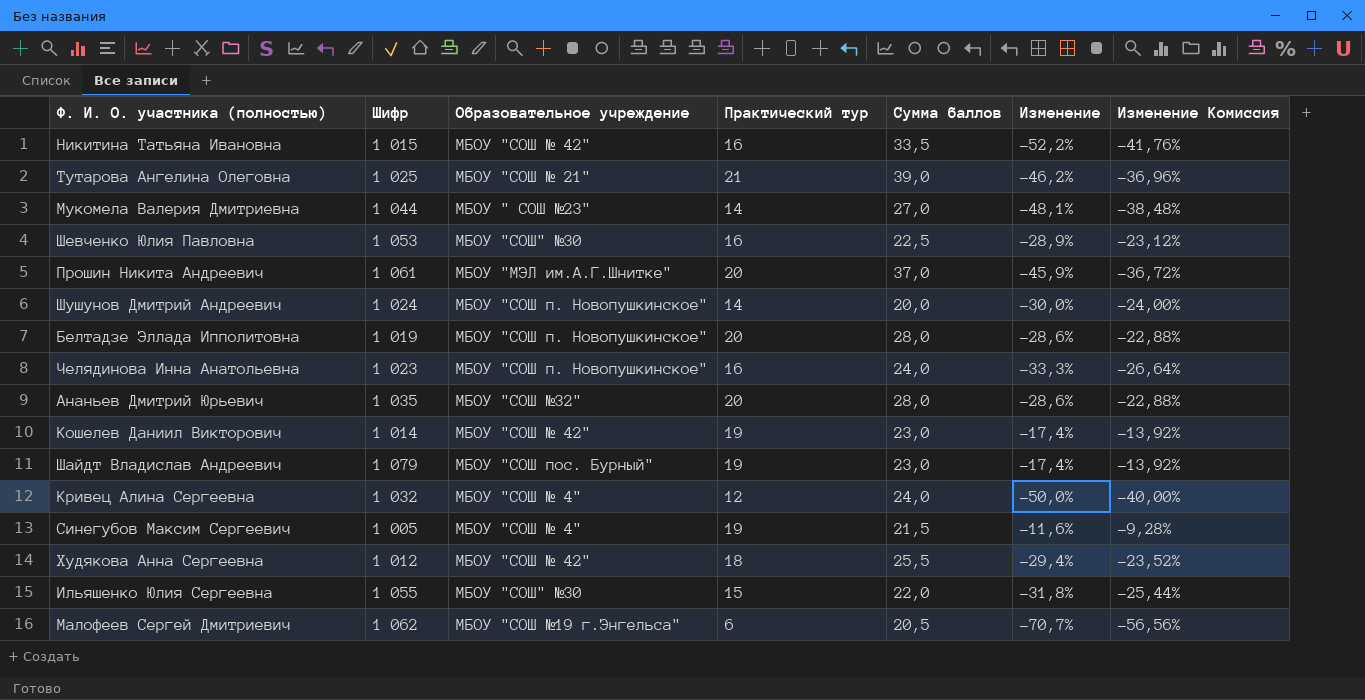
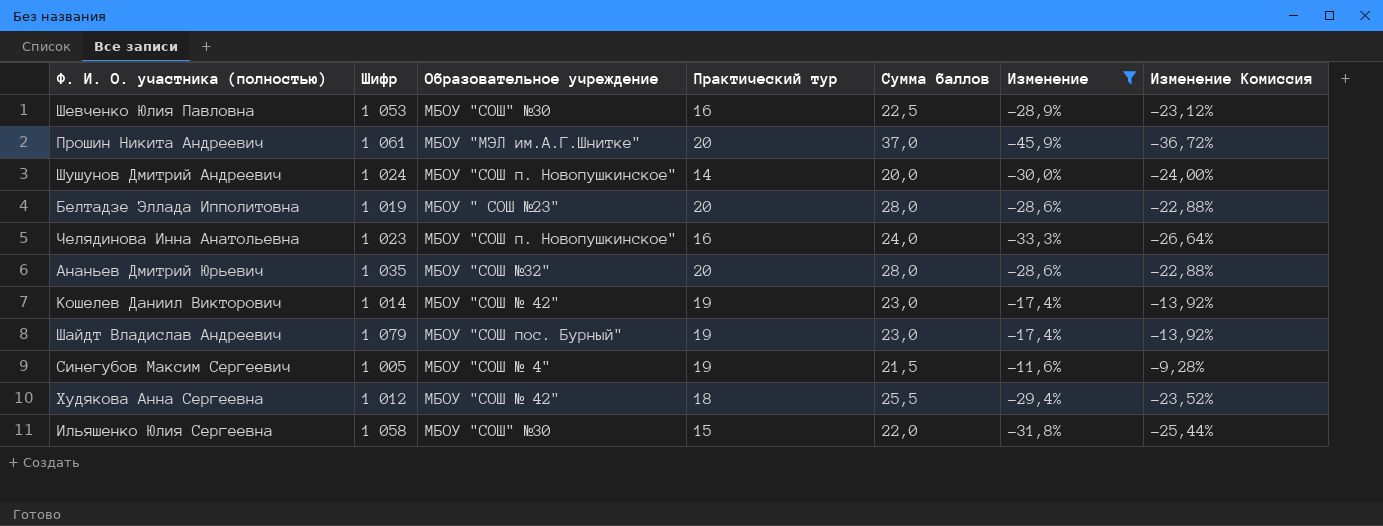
filter: none -> Изменение >= -45,9%
Белтадзе Эллада Ипполитовна | Образовательное учреждение: МБОУ "СОШ п. Новопушкинское" -> МБОУ " СОШ №23"
Ильяшенко Юлия Сергеевна | Шифр: 1 055 -> 1 058

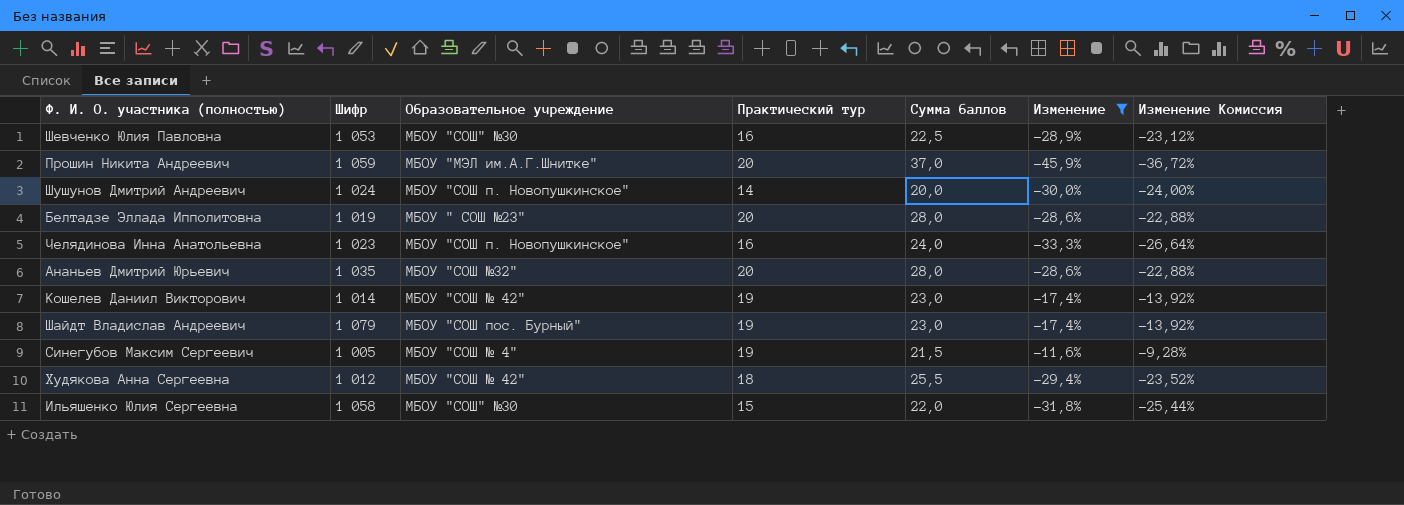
Прошин Никита Андреевич | Шифр: 1 061 -> 1 059

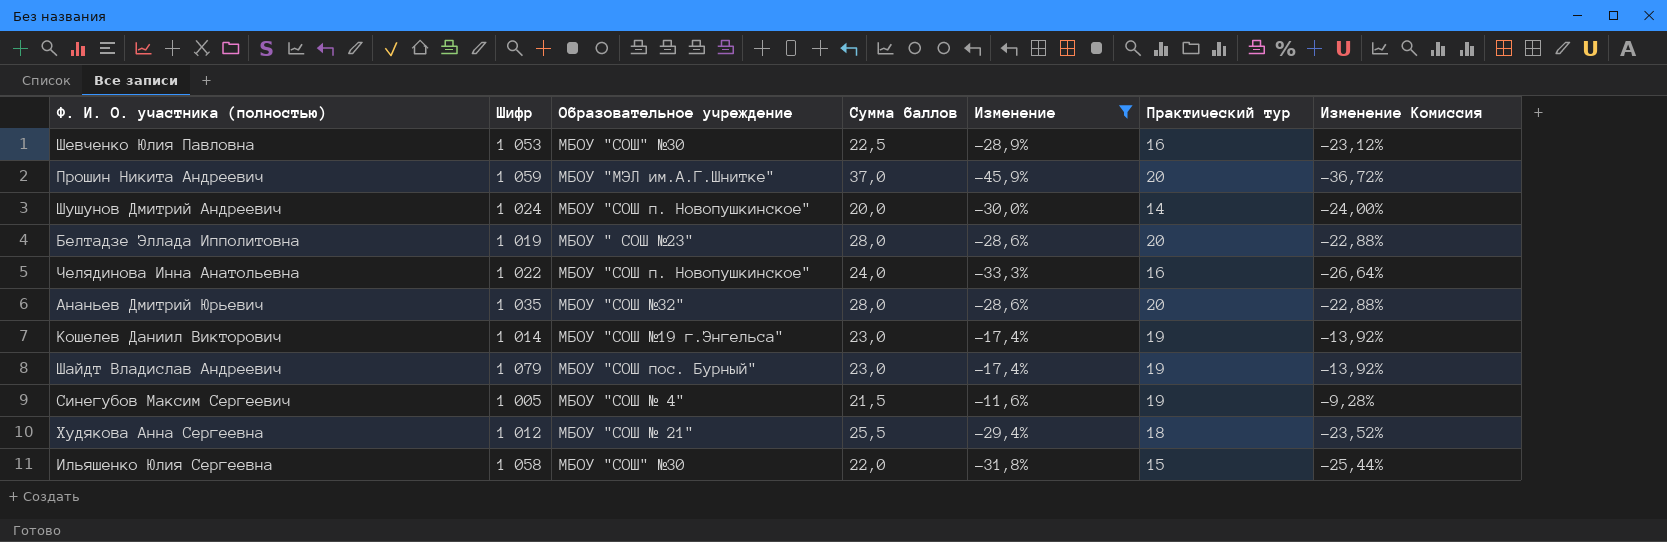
column Практический тур | position: 4 -> 6
Челядинова Инна Анатольевна | Шифр: 1 023 -> 1 022
Кошелев Даниил Викторович | Образовательное учреждение: МБОУ "СОШ № 42" -> МБОУ "СОШ №19 г.Энгельса"
Худякова Анна Сергеевна | Образовательное учреждение: МБОУ "СОШ № 42" -> МБОУ "СОШ № 21"

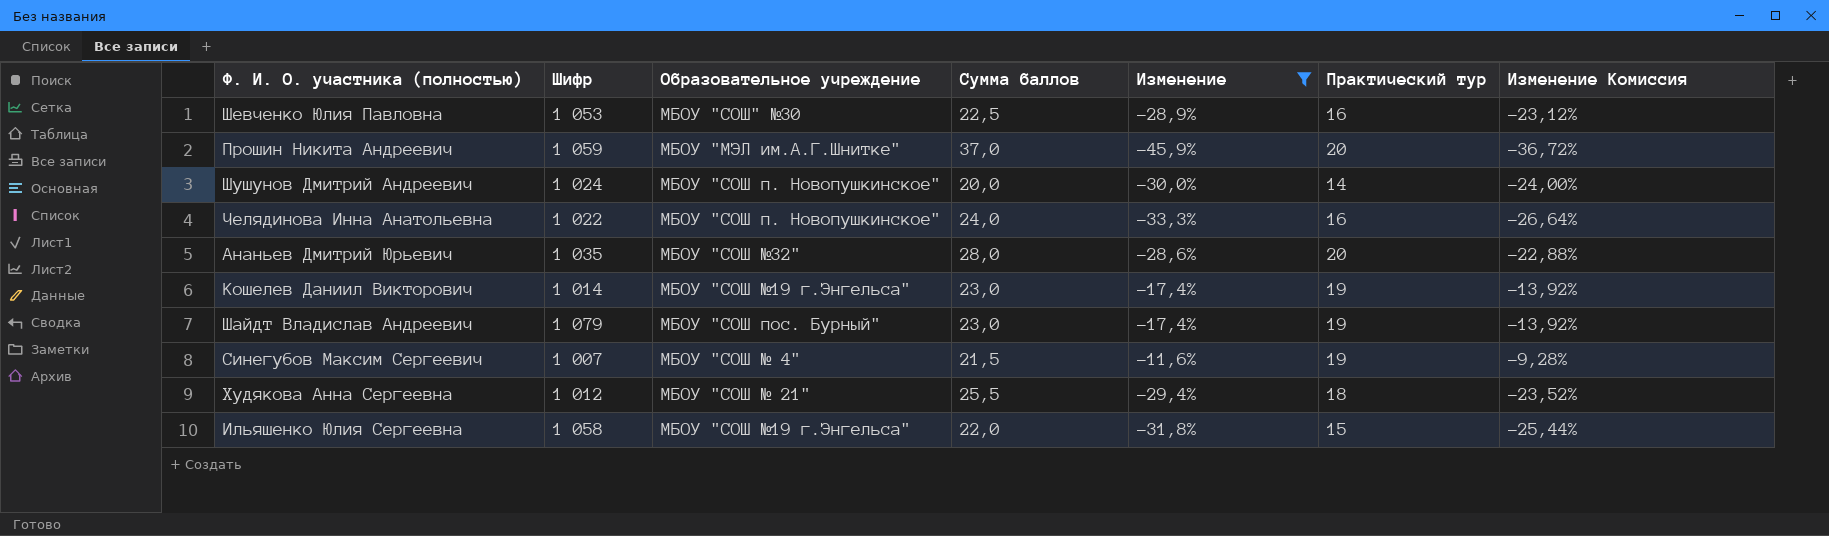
row Белтадзе Эллада Ипполитовна: 1 019 | МБОУ " СОШ №23" | 28,0 | -28,6% | 20 | -22,88% -> none
Синегубов Максим Сергеевич | Шифр: 1 005 -> 1 007
Ильяшенко Юлия Сергеевна | Образовательное учреждение: МБОУ "СОШ" №30 -> МБОУ "СОШ №19 г.Энгельса"

